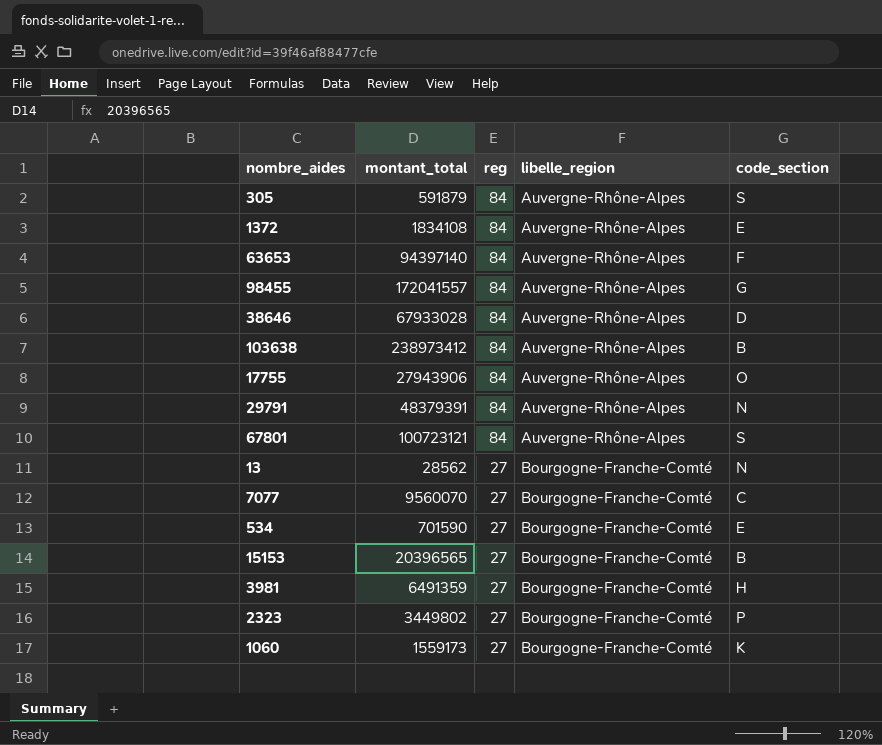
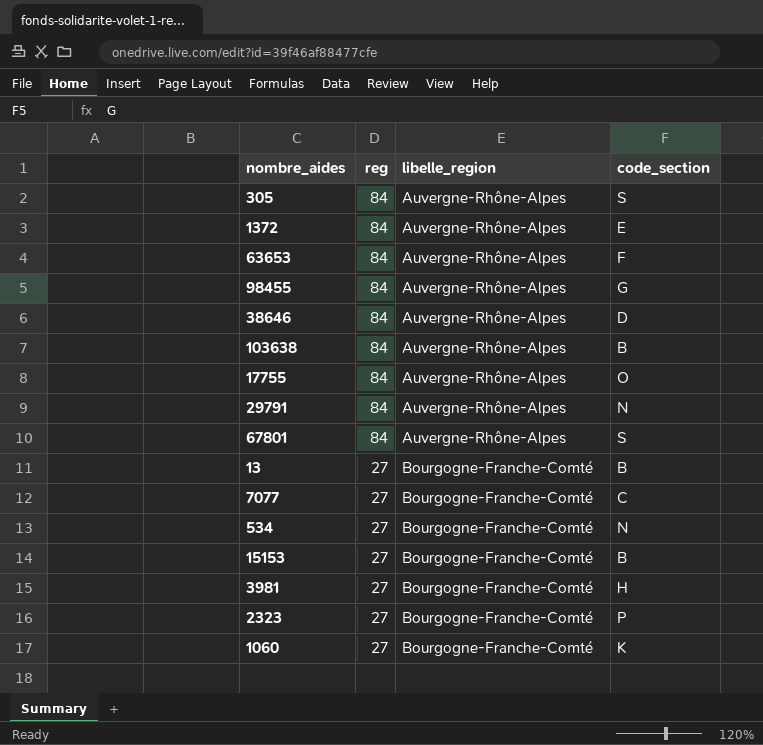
column montant_total | position: 2 -> none
13 | code_section: N -> B
534 | code_section: E -> N

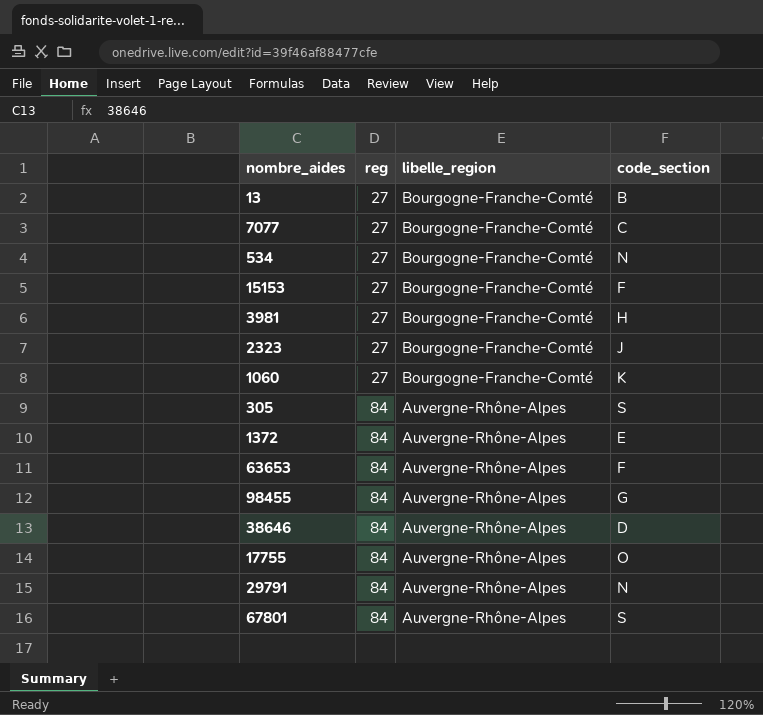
row order: reg descending -> reg ascending
row 103638: 84 | Auvergne-Rhône-Alpes | B -> none
15153 | code_section: B -> F
2323 | code_section: P -> J

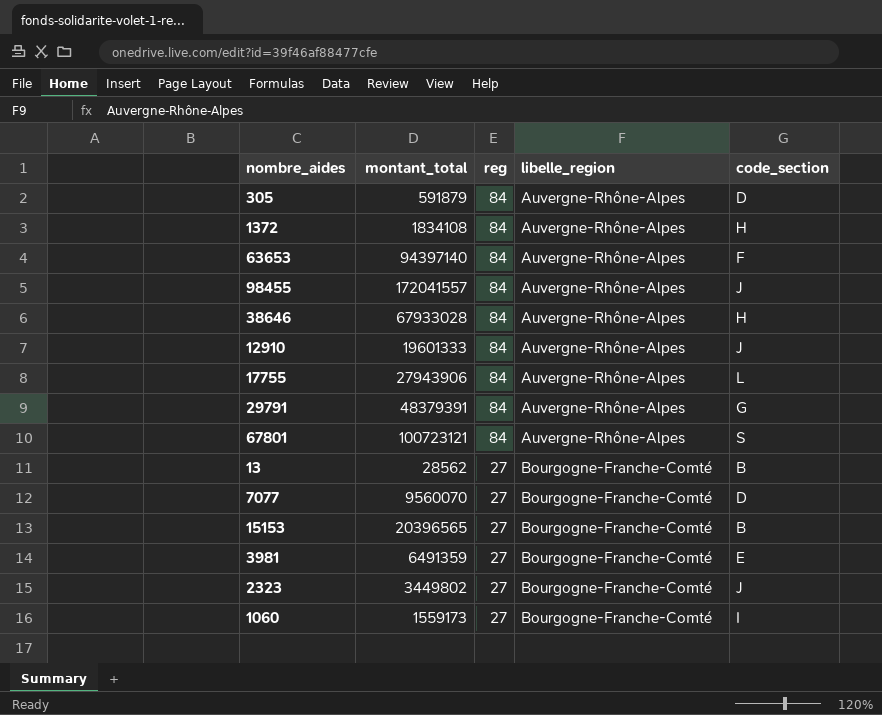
row order: reg ascending -> reg descending
column montant_total | position: none -> 2
row 534: 27 | Bourgogne-Franche-Comté | N -> none
305 | code_section: S -> D
1372 | code_section: E -> H
98455 | code_section: G -> J
38646 | code_section: D -> H
row 12910: none -> 19601333 | 84 | Auvergne-Rhône-Alpes | J
17755 | code_section: O -> L
29791 | code_section: N -> G
7077 | code_section: C -> D
15153 | code_section: F -> B
3981 | code_section: H -> E
1060 | code_section: K -> I

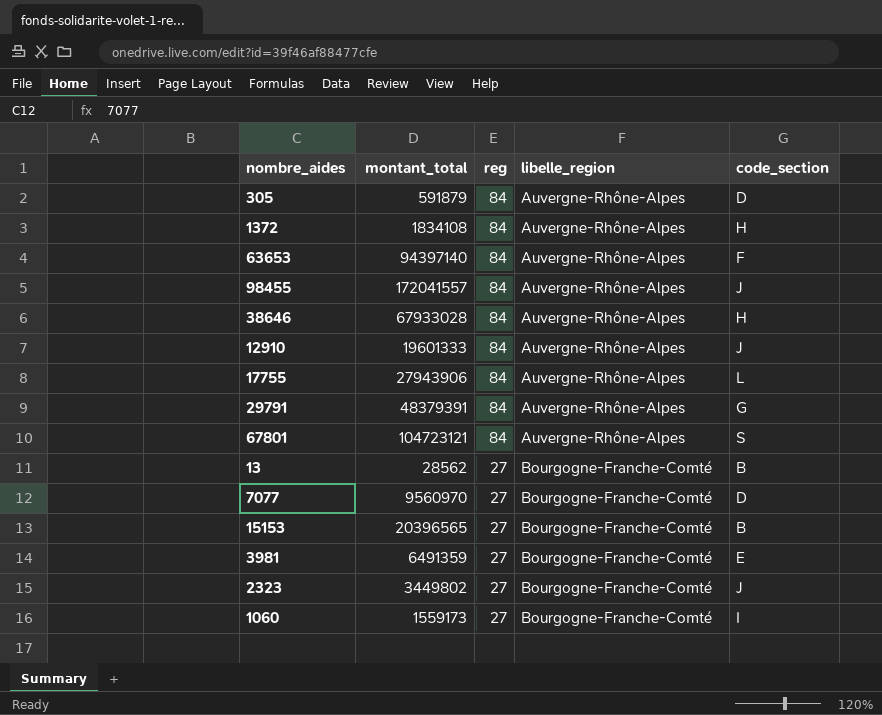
67801 | montant_total: 100723121 -> 104723121
7077 | montant_total: 9560070 -> 9560970

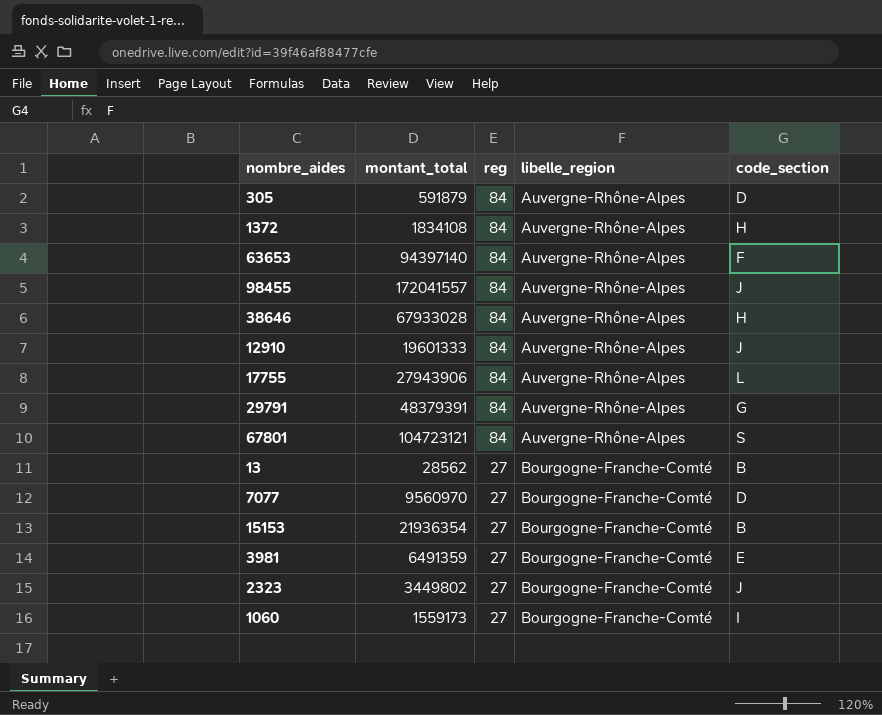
15153 | montant_total: 20396565 -> 21936354

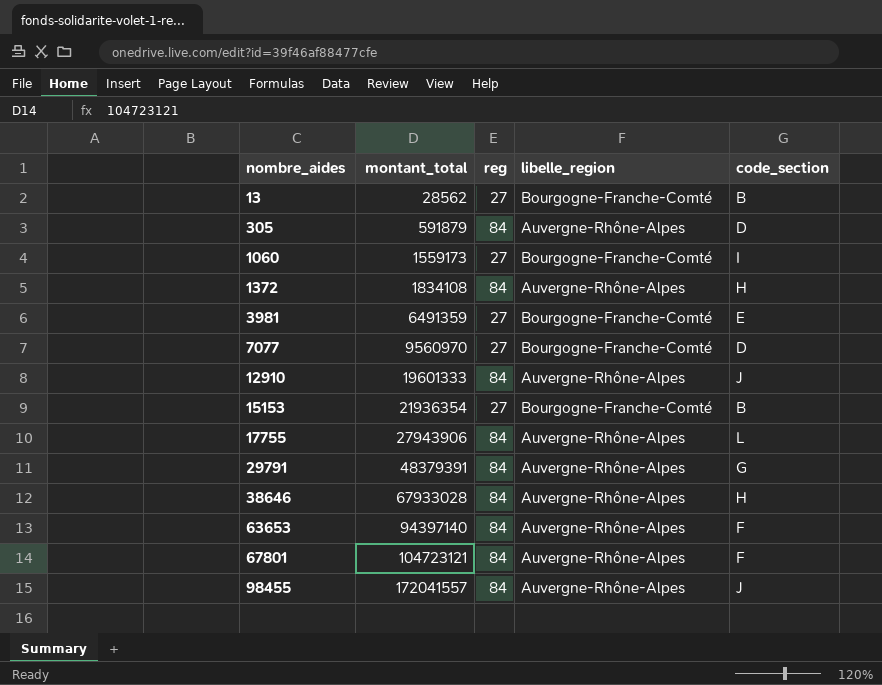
row order: reg descending -> nombre_aides ascending
row 2323: 3449802 | 27 | Bourgogne-Franche-Comté | J -> none
67801 | code_section: S -> F

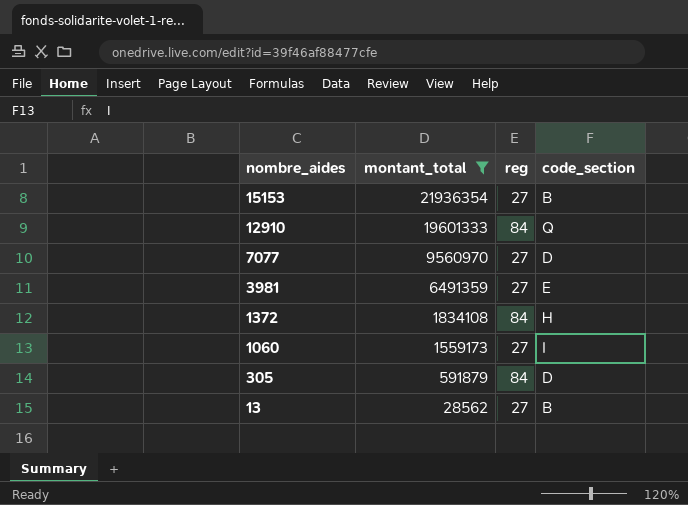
filter: none -> montant_total <= 21936354
row order: nombre_aides ascending -> nombre_aides descending
column libelle_region | position: 4 -> none
12910 | code_section: J -> Q

